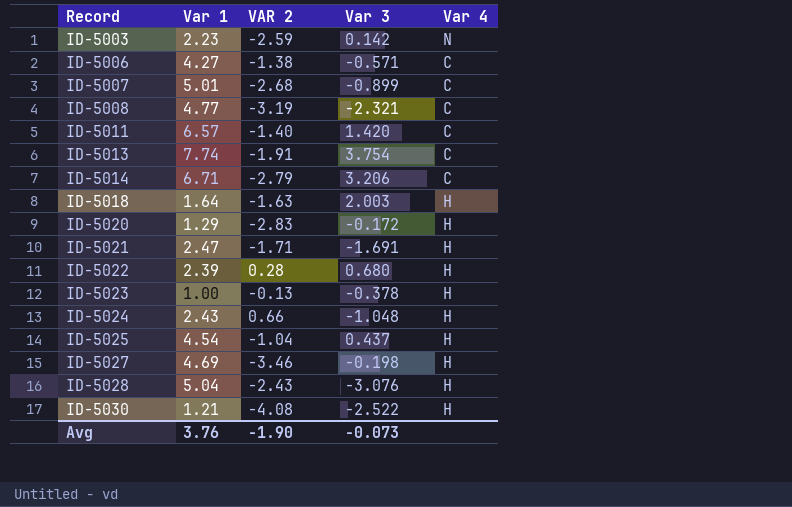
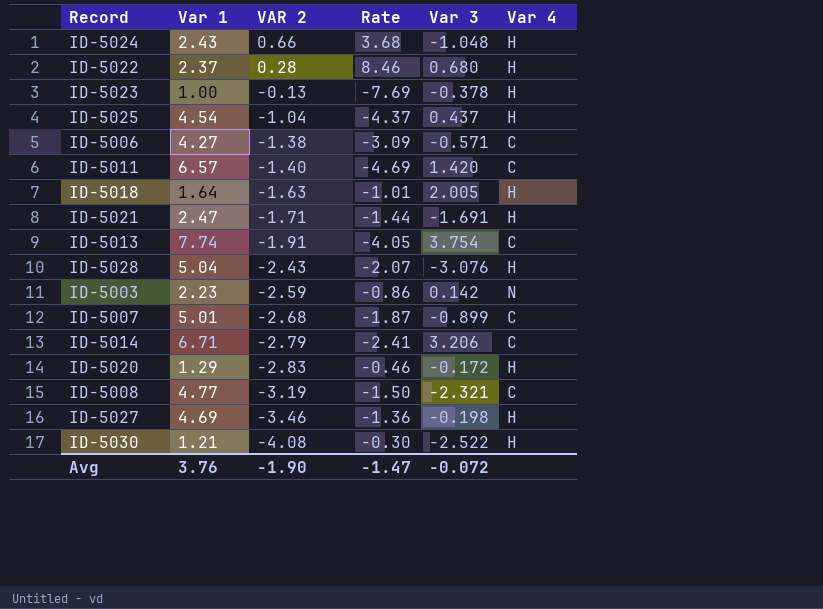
row order: Record ascending -> VAR 2 descending
column Rate | formula: none -> [Var 1] / [VAR 2]
ID-5022 | Var 1: 2.39 -> 2.37
ID-5018 | Var 3: 2.003 -> 2.005
Avg | Var 3: -0.073 -> -0.072

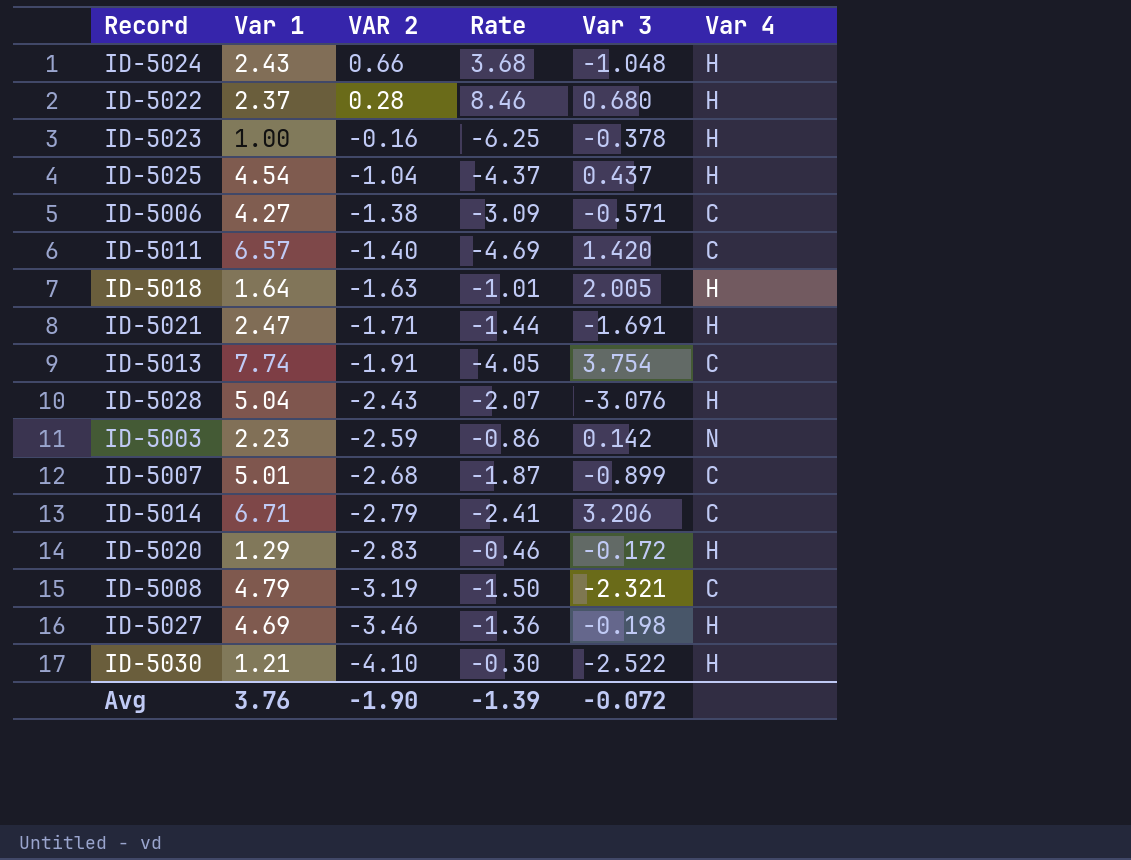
ID-5023 | VAR 2: -0.13 -> -0.16
ID-5023 | Rate: -7.69 -> -6.25
ID-5008 | Var 1: 4.77 -> 4.79
ID-5030 | VAR 2: -4.08 -> -4.10
Avg | Rate: -1.47 -> -1.39

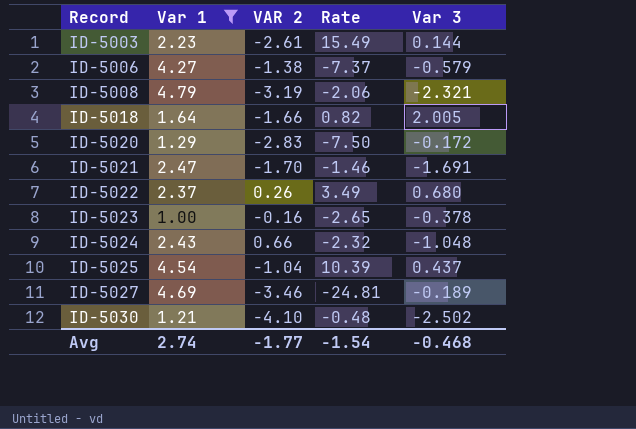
filter: none -> Var 1 <= 4.79
row order: VAR 2 descending -> Record ascending
column Var 4 | position: 6 -> none
column Rate | formula: [Var 1] / [VAR 2] -> [Var 1] / [Var 3]
ID-5003 | VAR 2: -2.59 -> -2.61
ID-5003 | Var 3: 0.142 -> 0.144
ID-5006 | Var 3: -0.571 -> -0.579
ID-5018 | VAR 2: -1.63 -> -1.66
ID-5021 | VAR 2: -1.71 -> -1.70
ID-5022 | VAR 2: 0.28 -> 0.26
ID-5027 | Var 3: -0.198 -> -0.189
ID-5030 | Var 3: -2.522 -> -2.502
Avg | Var 1: 3.76 -> 2.74
Avg | VAR 2: -1.90 -> -1.77
Avg | Rate: -1.39 -> -1.54
Avg | Var 3: -0.072 -> -0.468

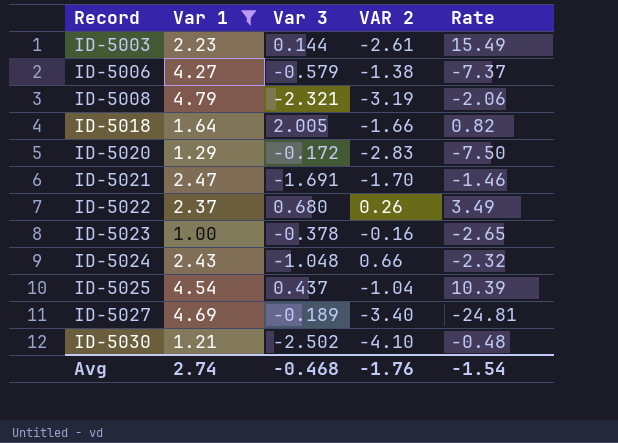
column Var 3 | position: 5 -> 3
ID-5027 | VAR 2: -3.46 -> -3.40
Avg | VAR 2: -1.77 -> -1.76

